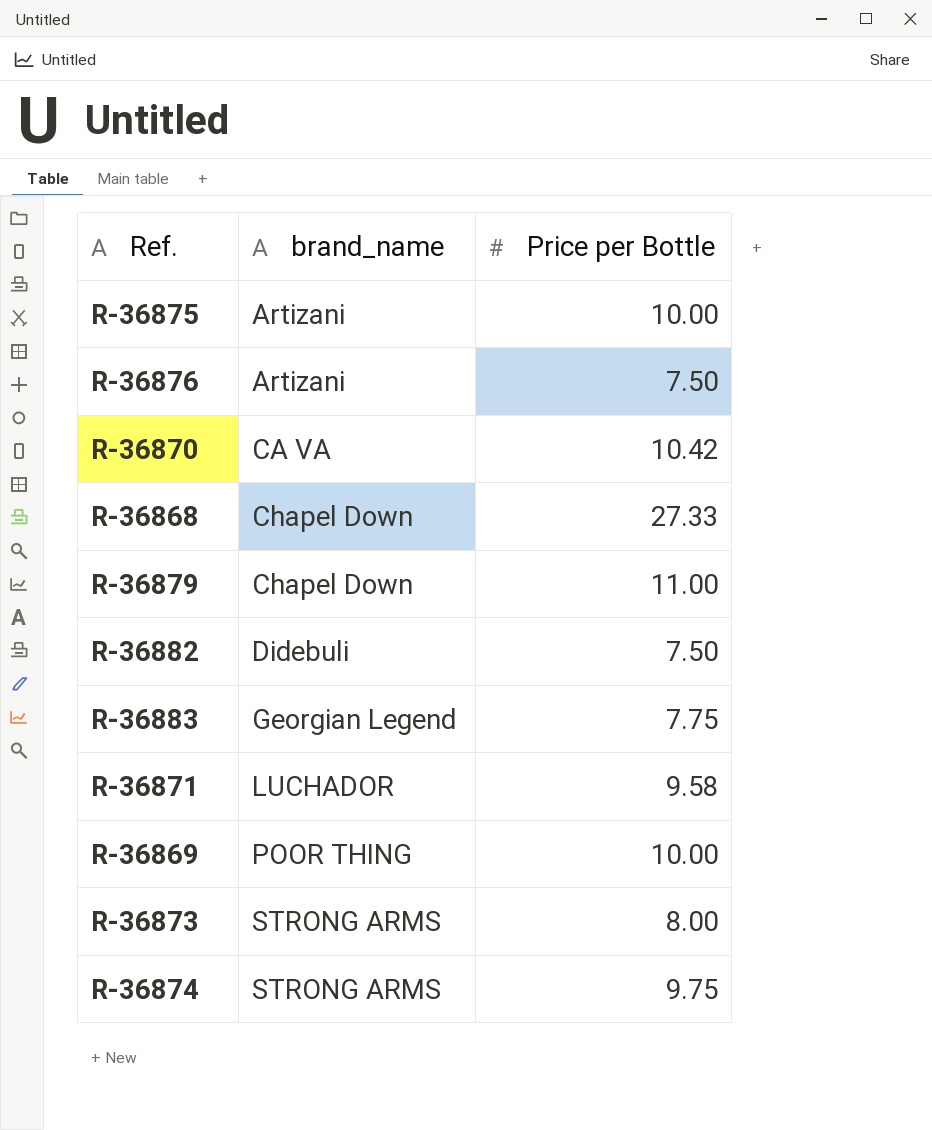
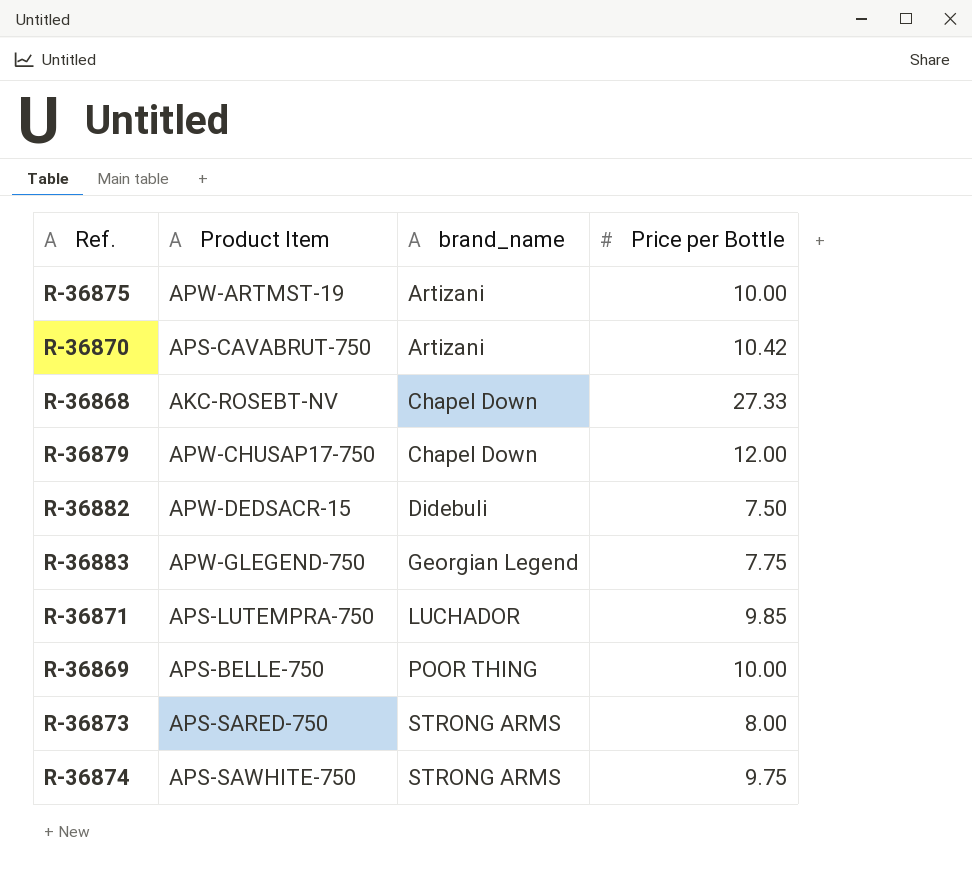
column Product Item | position: none -> 2
row R-36876: Artizani | 7.50 -> none
R-36870 | brand_name: CA VA -> Artizani
R-36879 | Price per Bottle: 11.00 -> 12.00
R-36871 | Price per Bottle: 9.58 -> 9.85

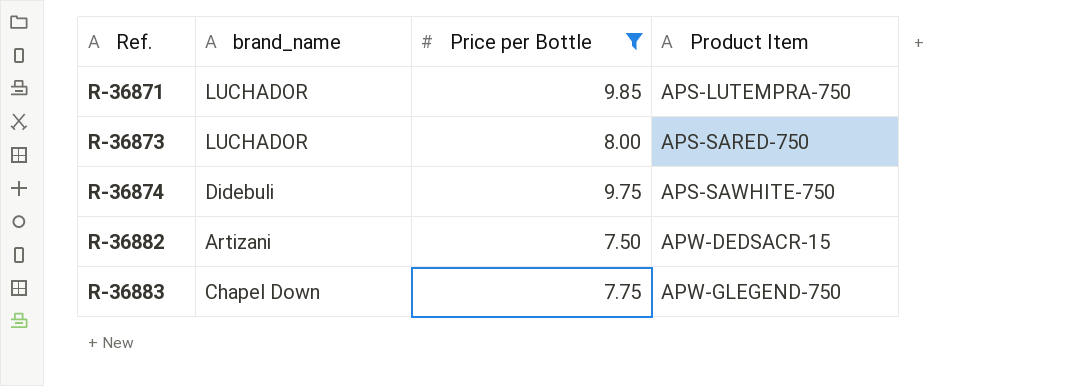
filter: none -> Price per Bottle <= 9.85
row order: brand_name ascending -> Ref. ascending
column Product Item | position: 2 -> 4
R-36873 | brand_name: STRONG ARMS -> LUCHADOR
R-36874 | brand_name: STRONG ARMS -> Didebuli
R-36882 | brand_name: Didebuli -> Artizani
R-36883 | brand_name: Georgian Legend -> Chapel Down

